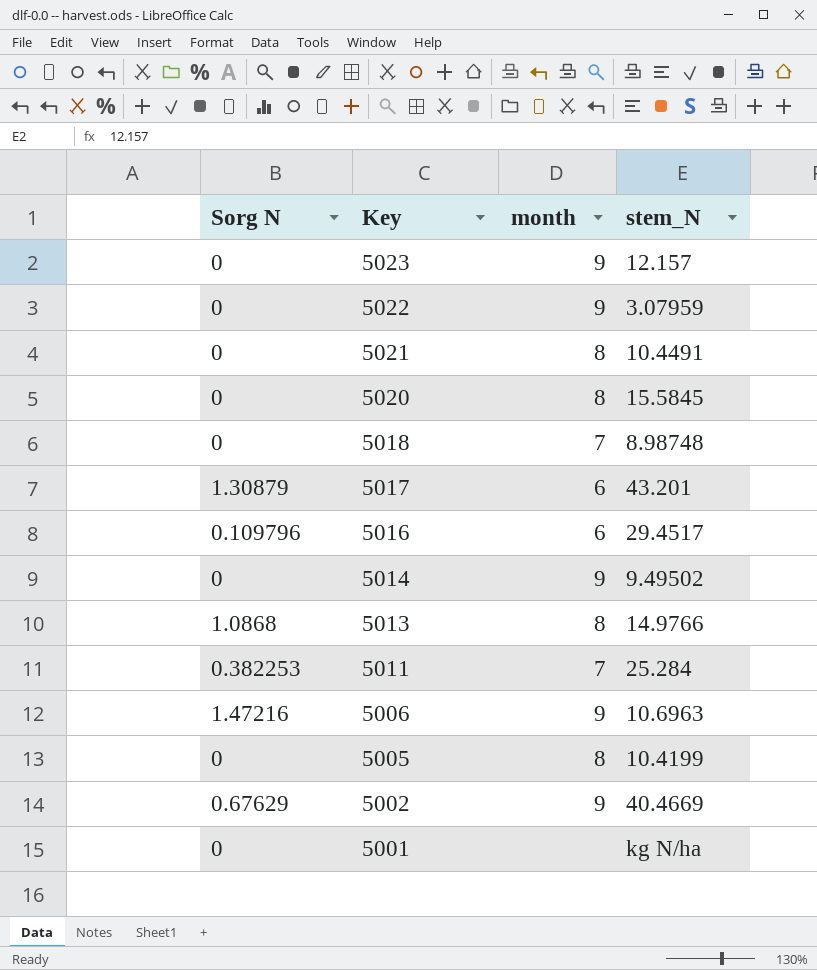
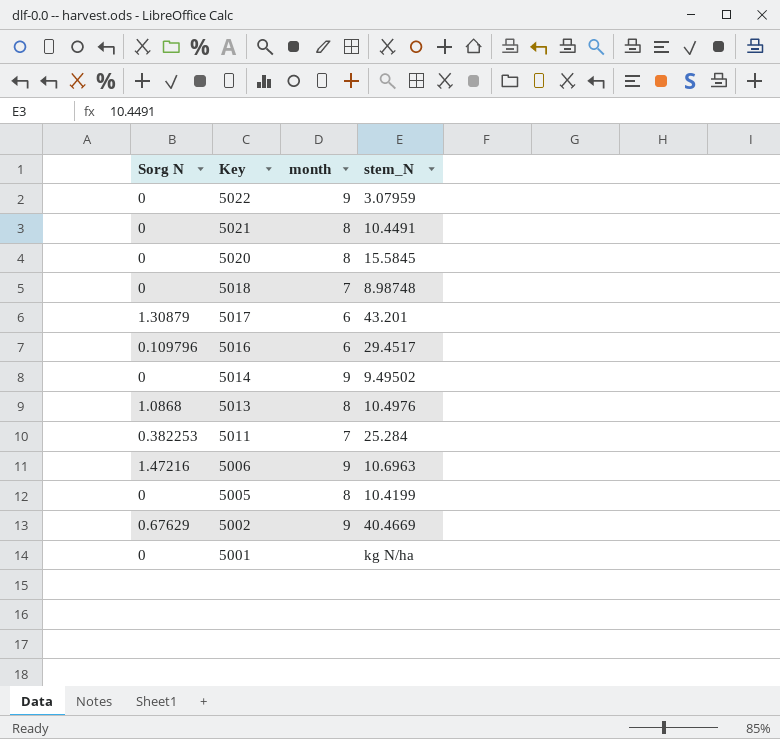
row 5023: 0 | 9 | 12.157 -> none
5013 | stem_N: 14.9766 -> 10.4976

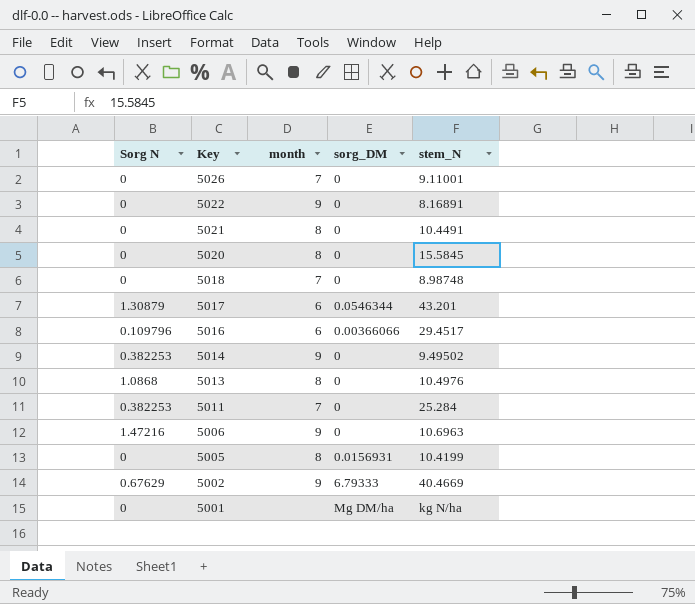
column sorg_DM | position: none -> 4
row 5026: none -> 0 | 7 | 0 | 9.11001
5022 | stem_N: 3.07959 -> 8.16891
5014 | Sorg N: 0 -> 0.382253

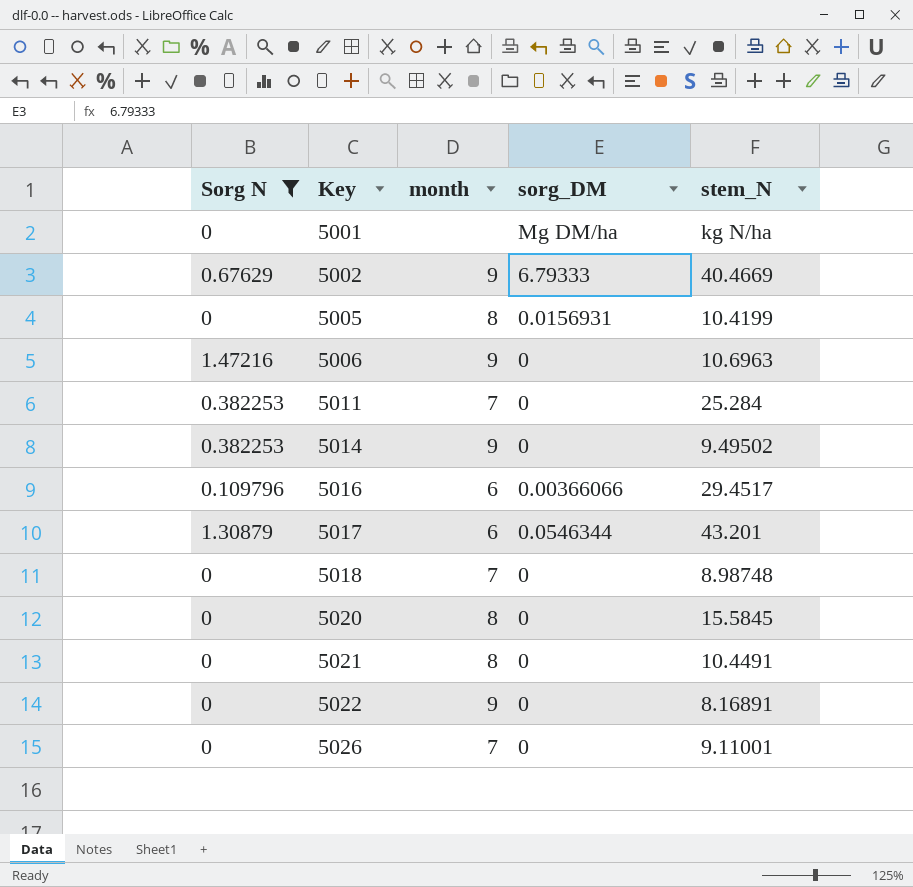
filter: none -> Sorg N != 1.0868
row order: Key descending -> Key ascending

